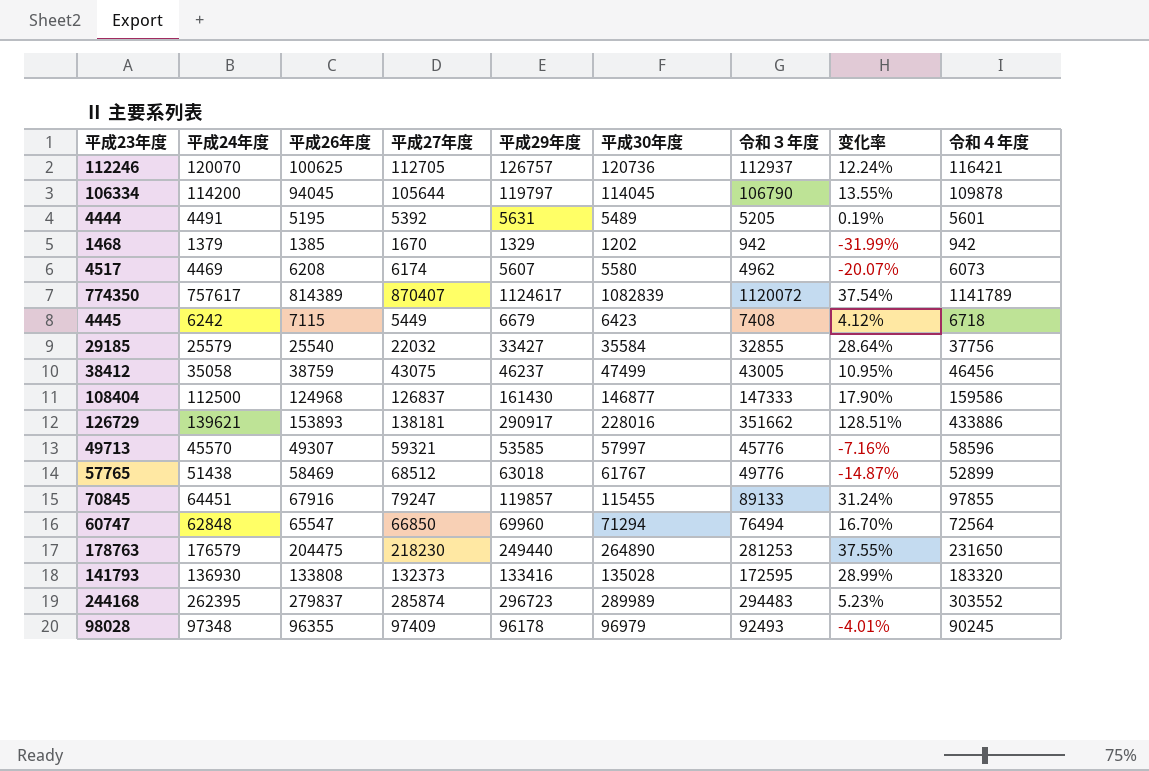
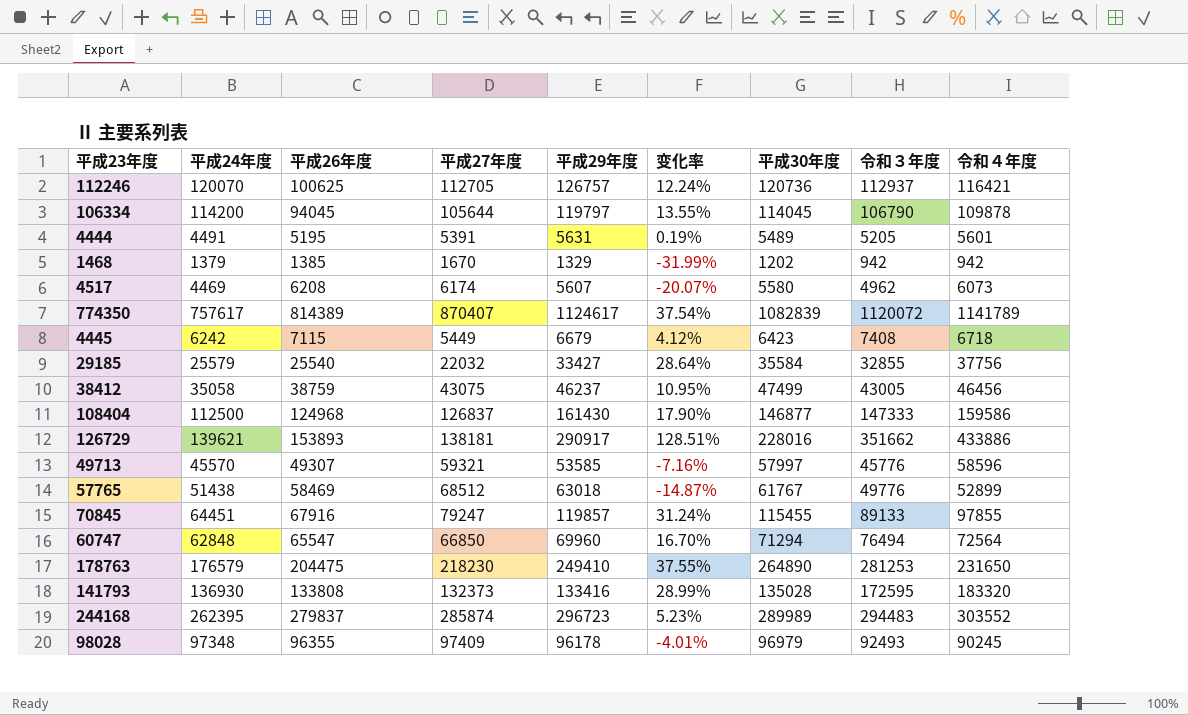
column 变化率 | position: 8 -> 6
4444 | 平成27年度: 5392 -> 5391
178763 | 平成29年度: 249440 -> 249410

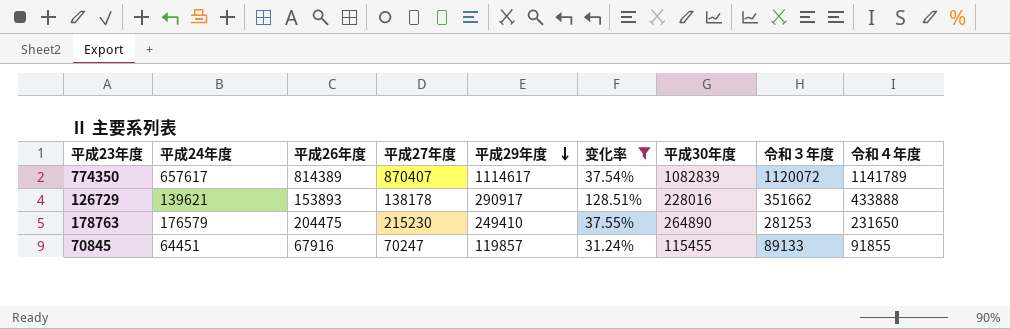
filter: none -> 变化率 >= 31.24%
row order: none -> 平成29年度 descending
774350 | 平成24年度: 757617 -> 657617
774350 | 平成29年度: 1124617 -> 1114617
126729 | 平成27年度: 138181 -> 138178
126729 | 令和４年度: 433886 -> 433888
178763 | 平成27年度: 218230 -> 215230
70845 | 平成27年度: 79247 -> 70247
70845 | 令和４年度: 97855 -> 91855

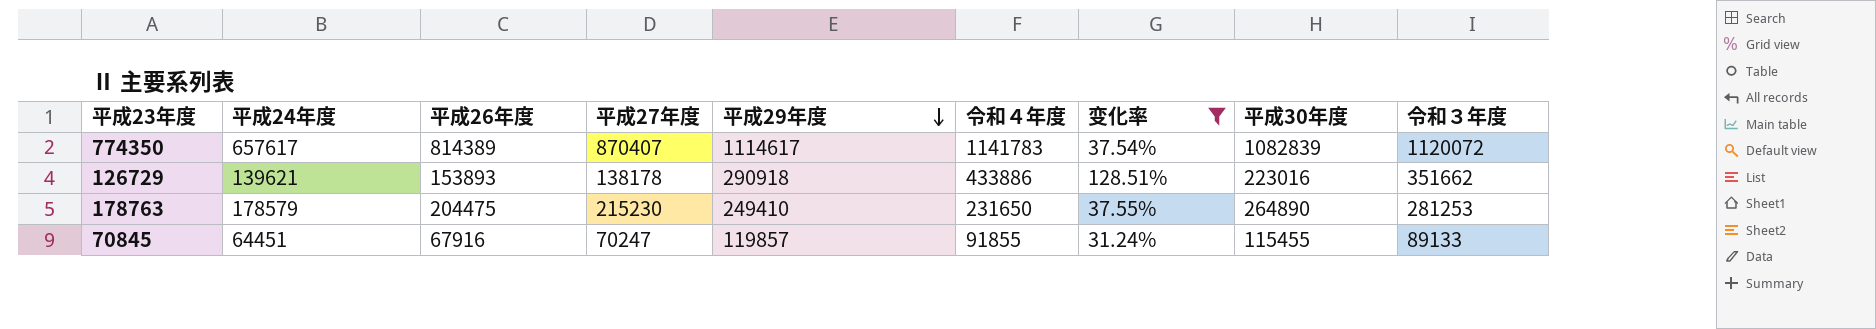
column 令和４年度 | position: 9 -> 6
774350 | 令和４年度: 1141789 -> 1141783
126729 | 平成29年度: 290917 -> 290918
126729 | 令和４年度: 433888 -> 433886
126729 | 平成30年度: 228016 -> 223016
178763 | 平成24年度: 176579 -> 178579

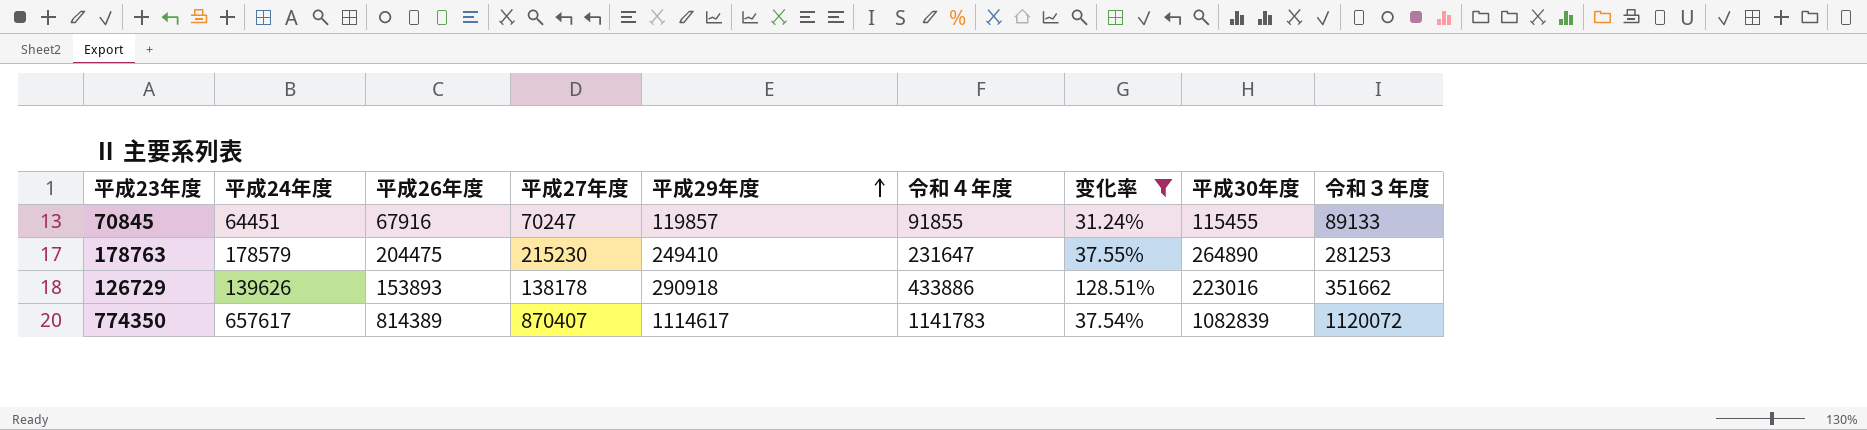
row order: 平成29年度 descending -> 平成29年度 ascending
178763 | 令和４年度: 231650 -> 231647
126729 | 平成24年度: 139621 -> 139626

